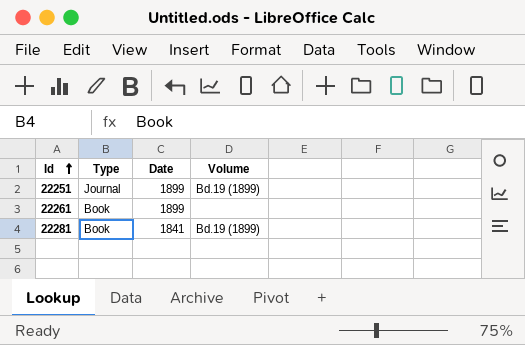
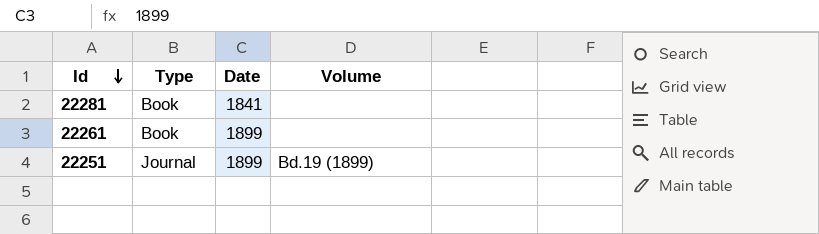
row order: Id ascending -> Id descending
22281 | Volume: Bd.19 (1899) -> none

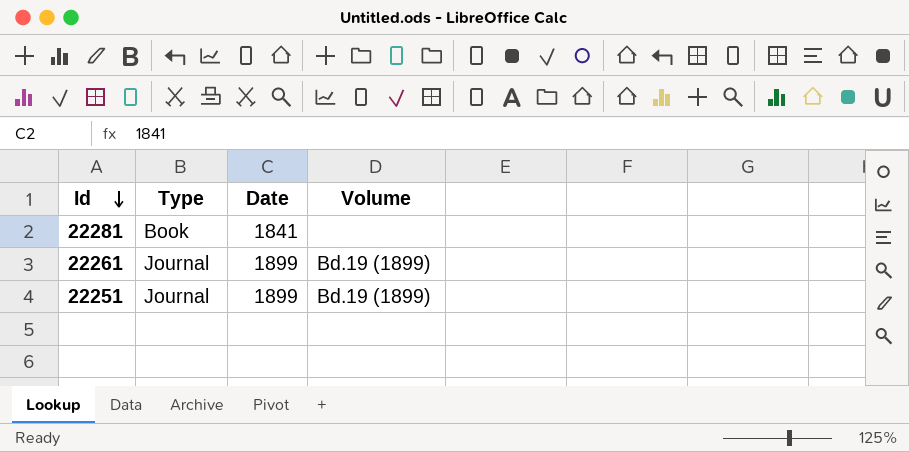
22261 | Type: Book -> Journal
22261 | Volume: none -> Bd.19 (1899)

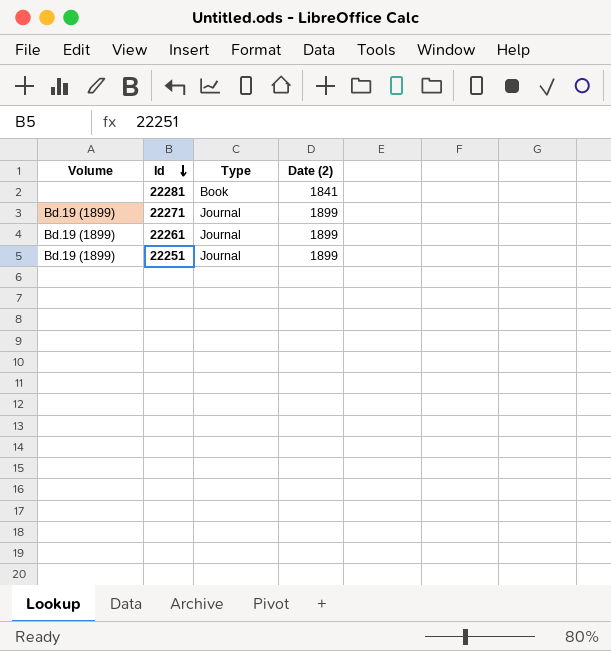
column Volume | position: 4 -> 1
column name: Date -> Date (2)
row 22271: none -> Bd.19 (1899) | Journal | 1899

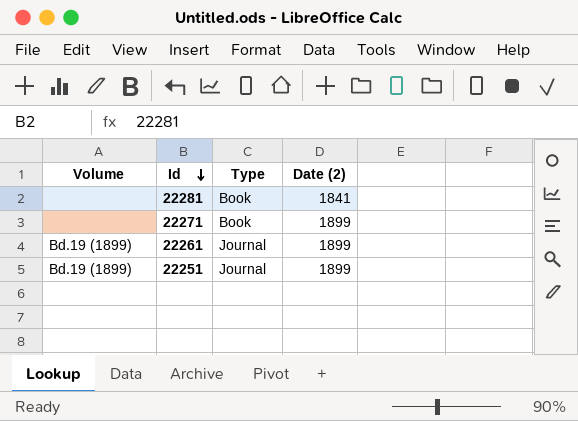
22271 | Volume: Bd.19 (1899) -> none
22271 | Type: Journal -> Book

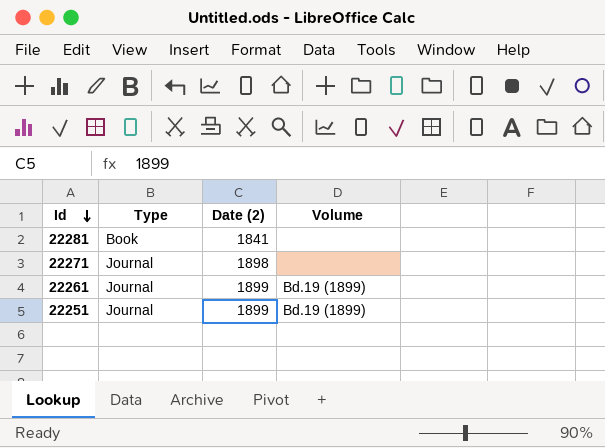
column Volume | position: 1 -> 4
22271 | Type: Book -> Journal
22271 | Date (2): 1899 -> 1898

